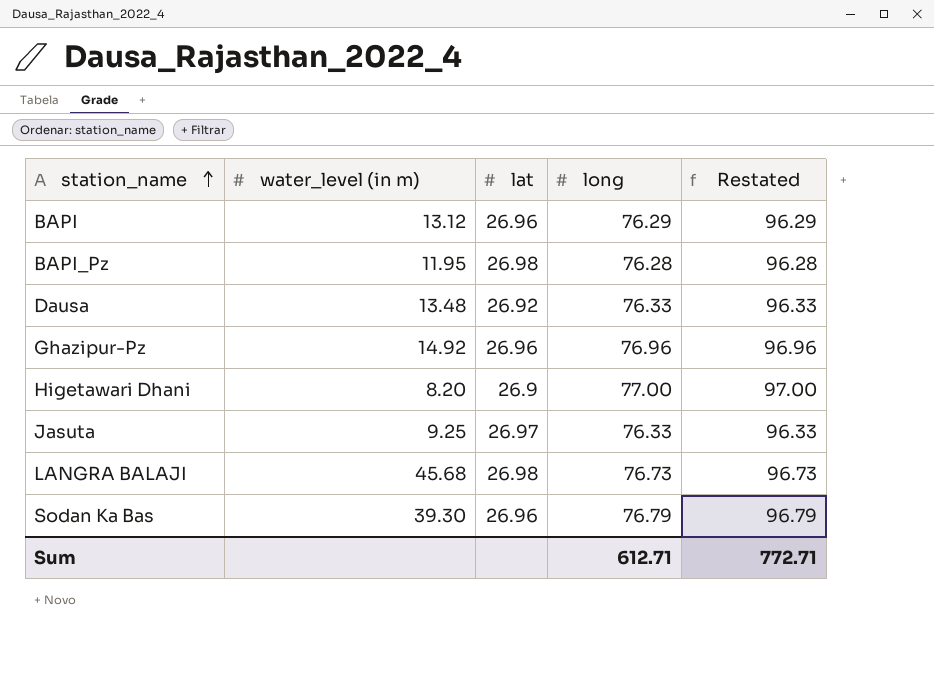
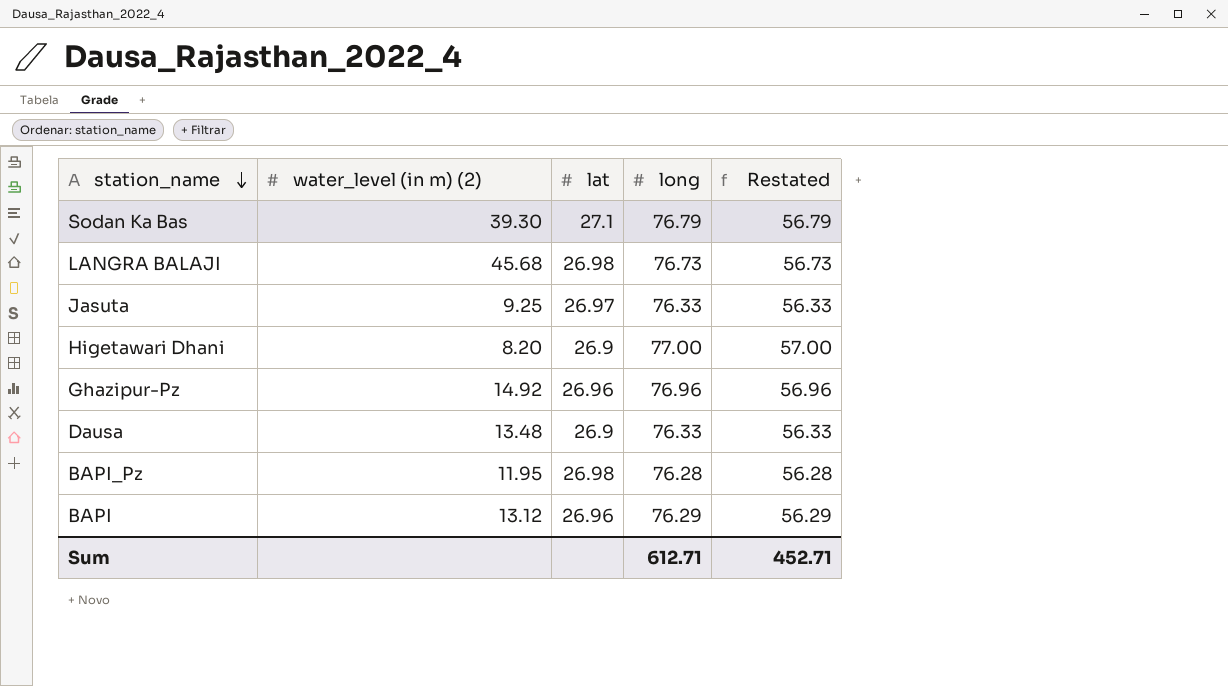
row order: station_name ascending -> station_name descending
column name: water_level (in m) -> water_level (in m) (2)
column Restated | formula: [long] + 20 -> [long] - 20
Sodan Ka Bas | lat: 26.96 -> 27.1
Dausa | lat: 26.92 -> 26.9
Sum | Restated: 772.71 -> 452.71

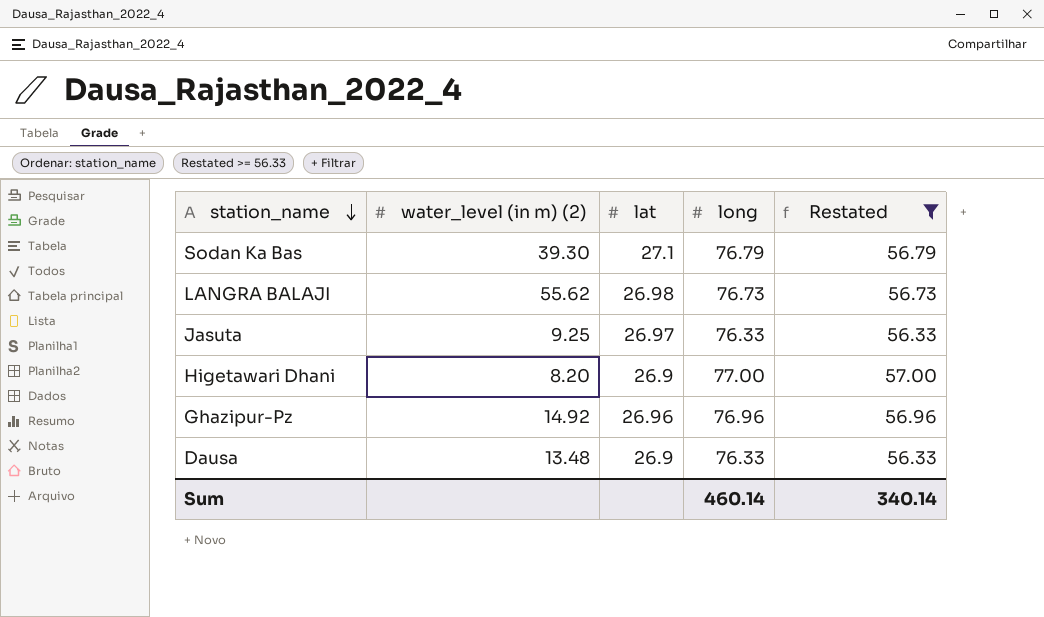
filter: none -> Restated >= 56.33
LANGRA BALAJI | water_level (in m) (2): 45.68 -> 55.62
Sum | long: 612.71 -> 460.14
Sum | Restated: 452.71 -> 340.14

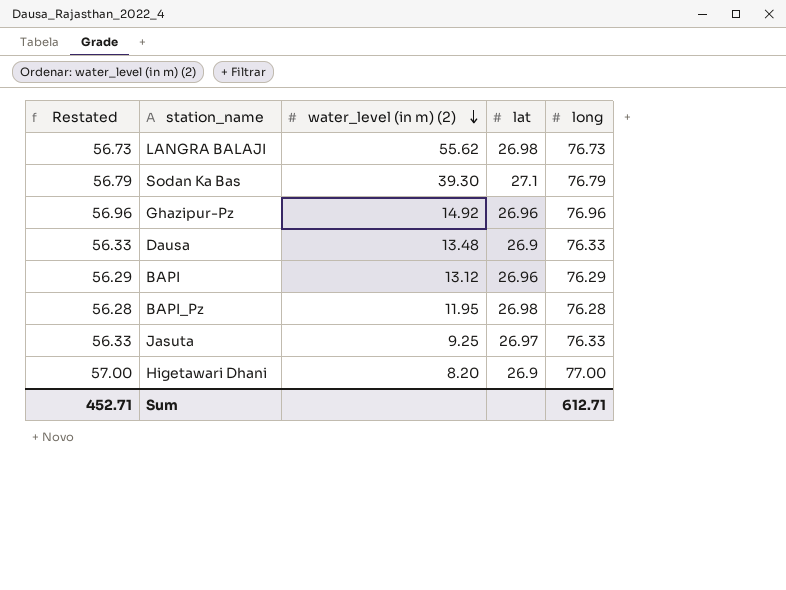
filter: Restated >= 56.33 -> none
row order: station_name descending -> water_level (in m) (2) descending
column Restated | position: 5 -> 1
Sum | Restated: 340.14 -> 452.71
Sum | long: 460.14 -> 612.71

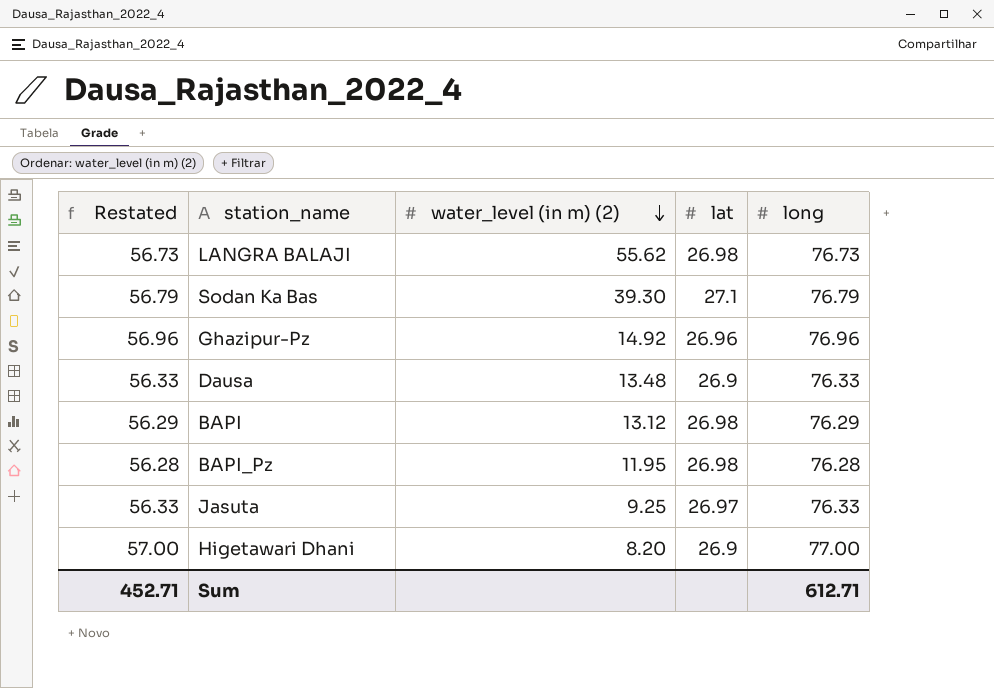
BAPI | lat: 26.96 -> 26.98

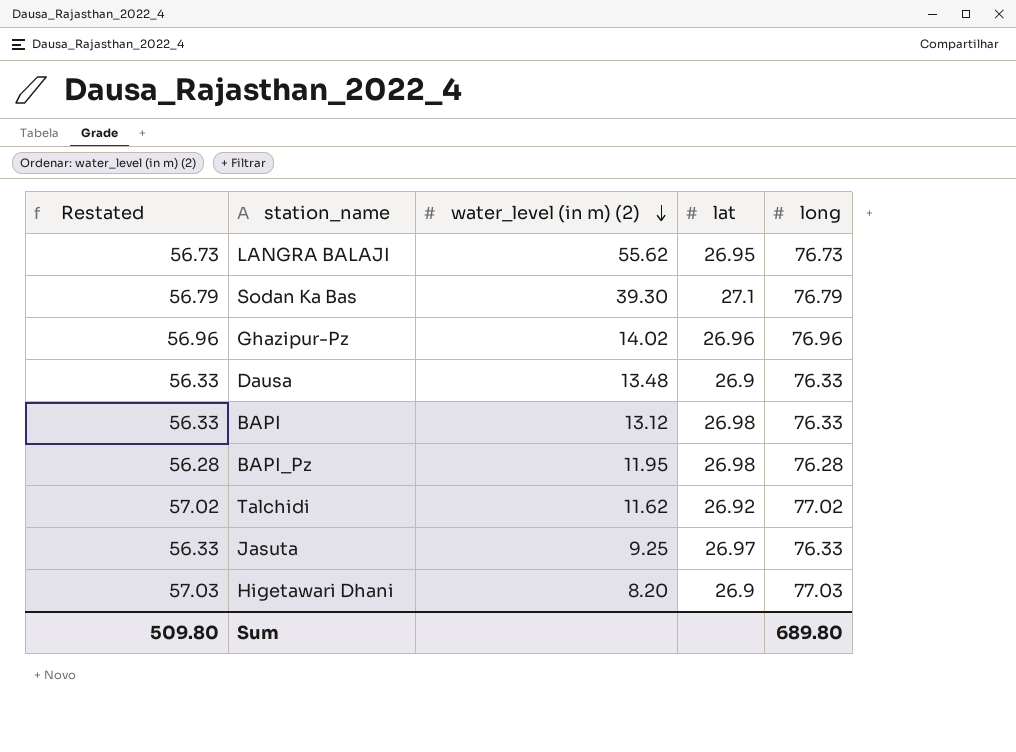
LANGRA BALAJI | lat: 26.98 -> 26.95
Ghazipur-Pz | water_level (in m) (2): 14.92 -> 14.02
BAPI | Restated: 56.29 -> 56.33
BAPI | long: 76.29 -> 76.33
row Talchidi: none -> 57.02 | 11.62 | 26.92 | 77.02
Higetawari Dhani | Restated: 57.00 -> 57.03
Higetawari Dhani | long: 77.00 -> 77.03
Sum | Restated: 452.71 -> 509.80
Sum | long: 612.71 -> 689.80

